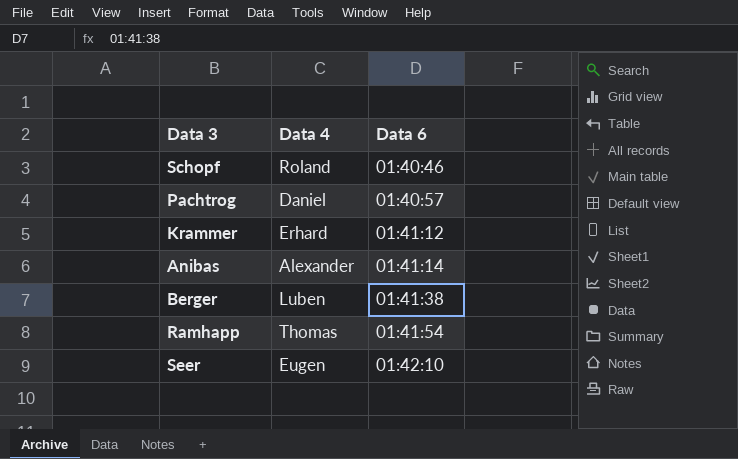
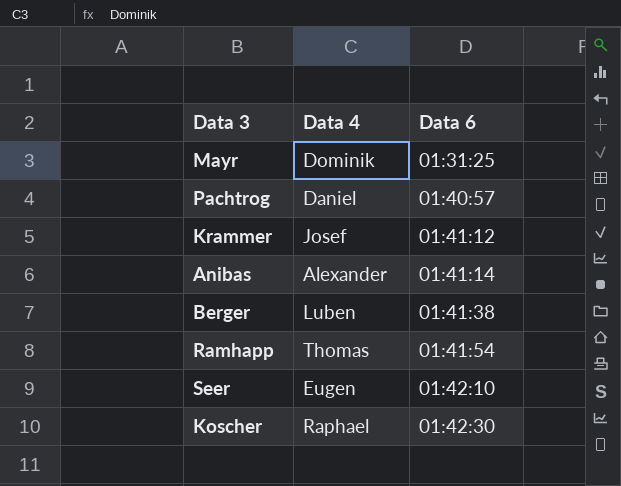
row Schopf: Roland | 01:40:46 -> none
row Mayr: none -> Dominik | 01:31:25
Krammer | Data 4: Erhard -> Josef
row Koscher: none -> Raphael | 01:42:30

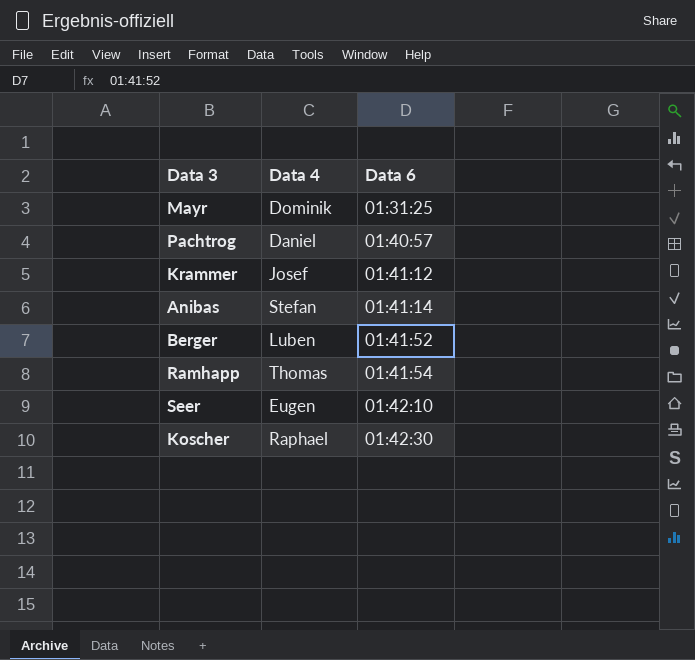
Anibas | Data 4: Alexander -> Stefan
Berger | Data 6: 01:41:38 -> 01:41:52

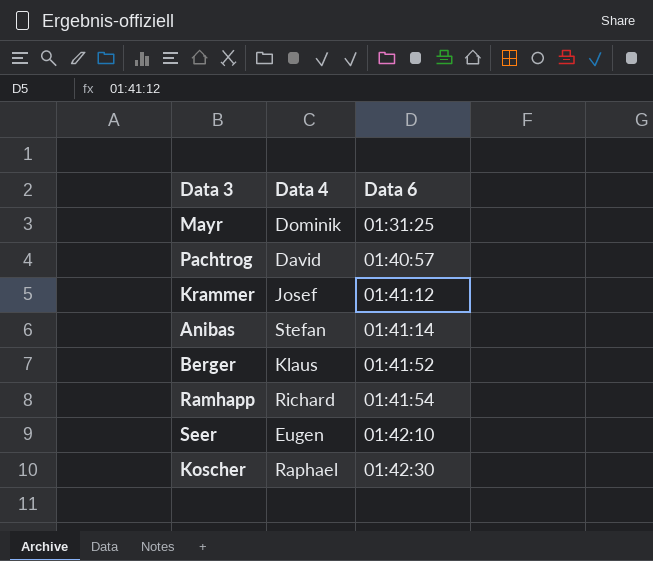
Pachtrog | Data 4: Daniel -> David
Berger | Data 4: Luben -> Klaus
Ramhapp | Data 4: Thomas -> Richard

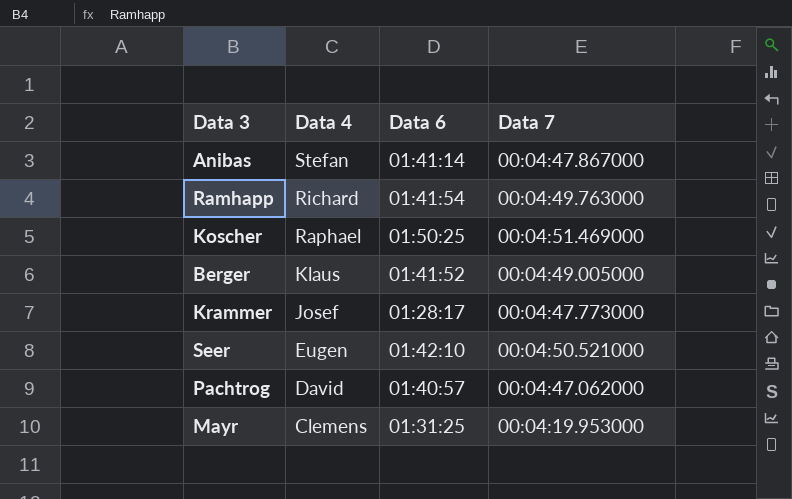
row order: Data 6 ascending -> Data 4 descending
column Data 7 | position: none -> 4
Koscher | Data 6: 01:42:30 -> 01:50:25
Krammer | Data 6: 01:41:12 -> 01:28:17
Mayr | Data 4: Dominik -> Clemens

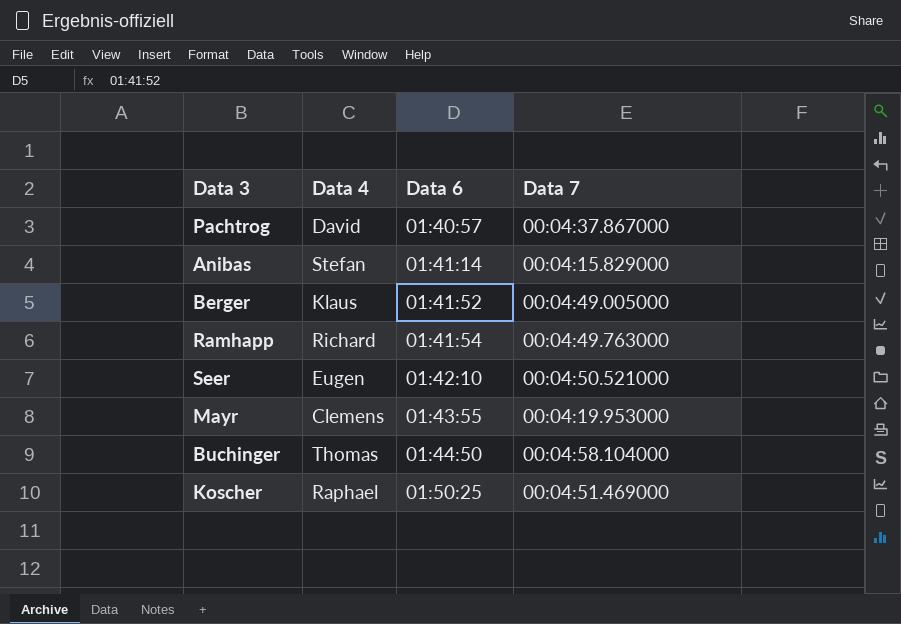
row order: Data 4 descending -> Data 6 ascending
row Krammer: Josef | 01:28:17 | 00:04:47.773000 -> none
Pachtrog | Data 7: 00:04:47.062000 -> 00:04:37.867000
Anibas | Data 7: 00:04:47.867000 -> 00:04:15.829000
Mayr | Data 6: 01:31:25 -> 01:43:55
row Buchinger: none -> Thomas | 01:44:50 | 00:04:58.104000

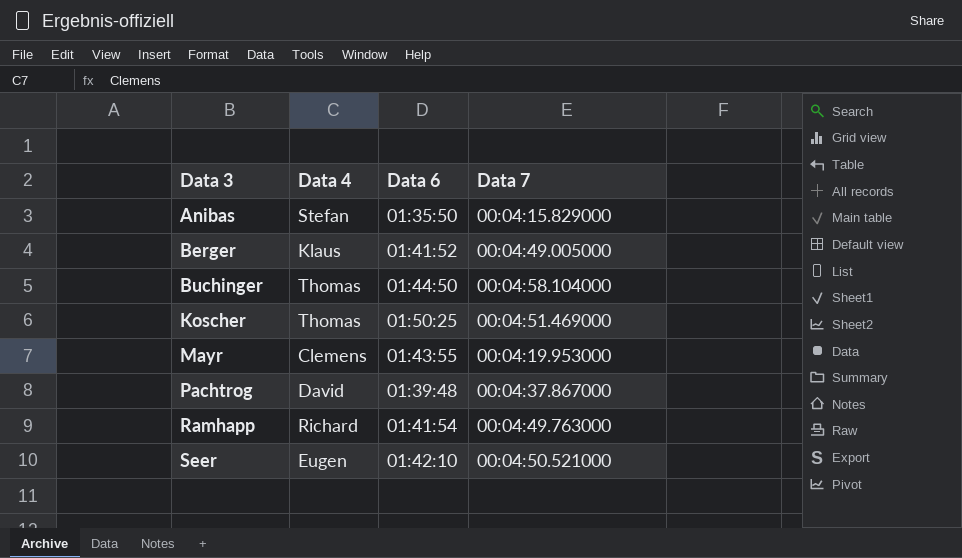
row order: Data 6 ascending -> Data 3 ascending
Anibas | Data 6: 01:41:14 -> 01:35:50
Koscher | Data 4: Raphael -> Thomas
Pachtrog | Data 6: 01:40:57 -> 01:39:48

